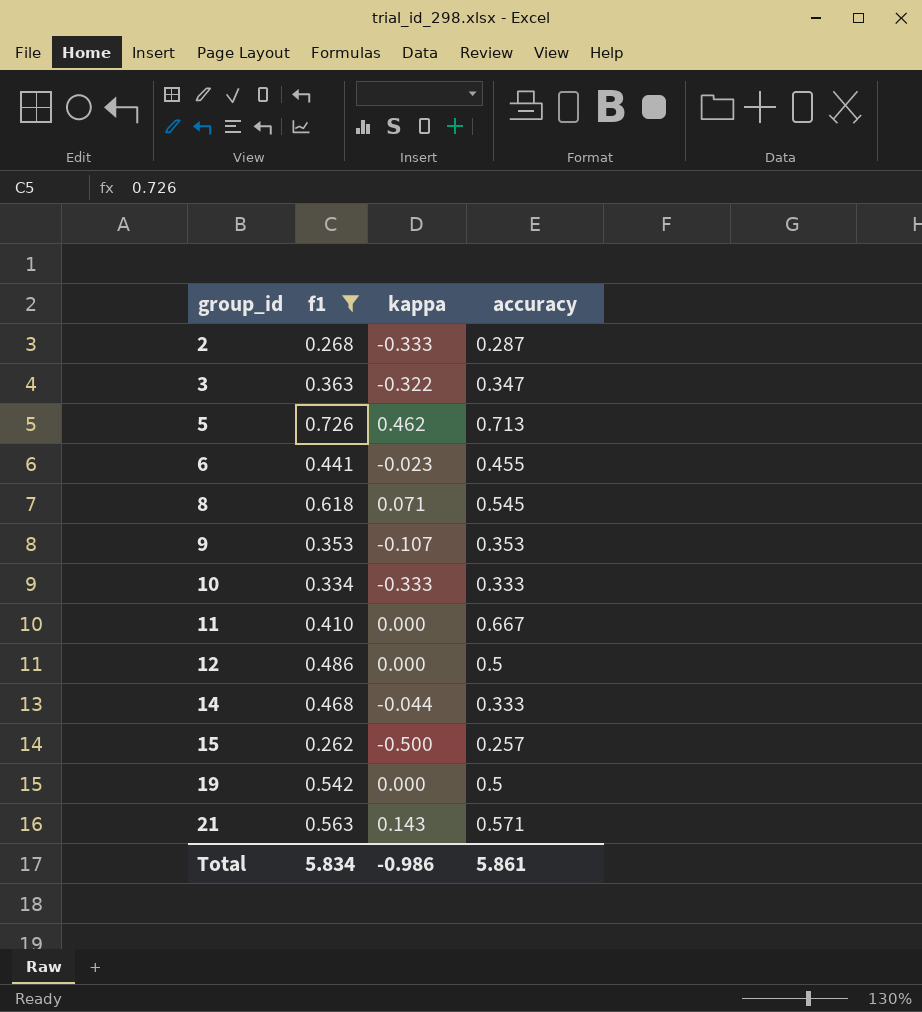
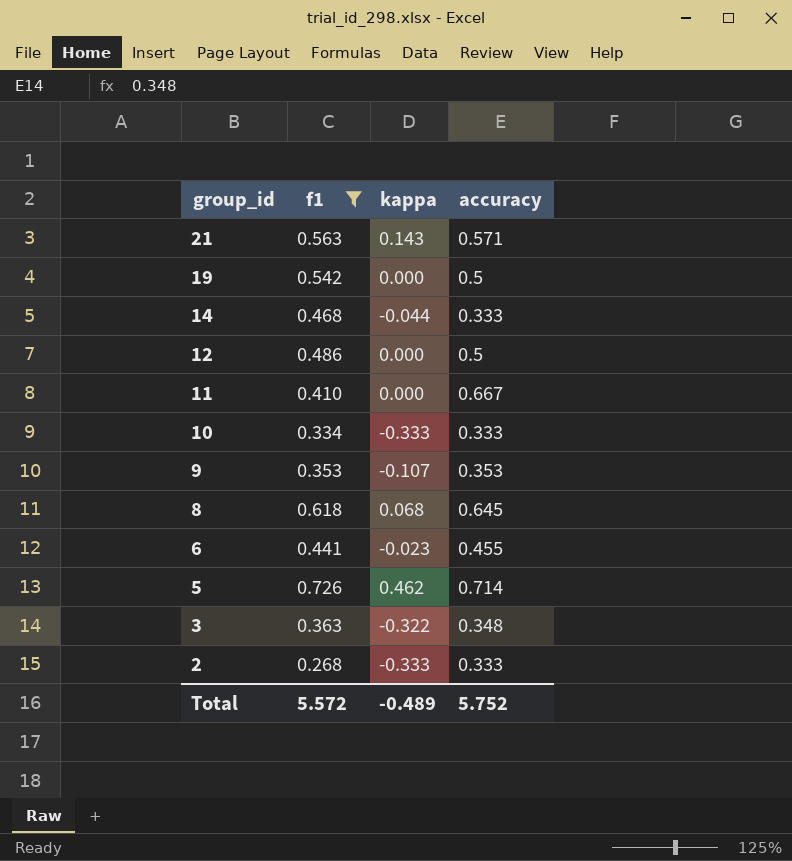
row order: group_id ascending -> group_id descending
row 15: 0.262 | -0.500 | 0.257 -> none
8 | kappa: 0.071 -> 0.068
8 | accuracy: 0.545 -> 0.645
5 | accuracy: 0.713 -> 0.714
3 | accuracy: 0.347 -> 0.348
2 | accuracy: 0.287 -> 0.333
Total | f1: 5.834 -> 5.572
Total | kappa: -0.986 -> -0.489
Total | accuracy: 5.861 -> 5.752

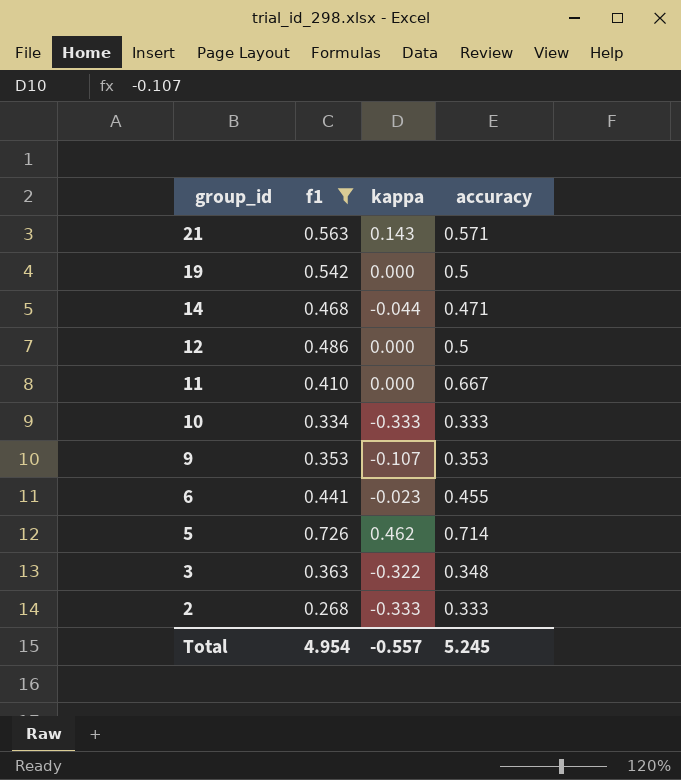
row 8: 0.618 | 0.068 | 0.645 -> none
14 | accuracy: 0.333 -> 0.471
Total | f1: 5.572 -> 4.954
Total | kappa: -0.489 -> -0.557
Total | accuracy: 5.752 -> 5.245

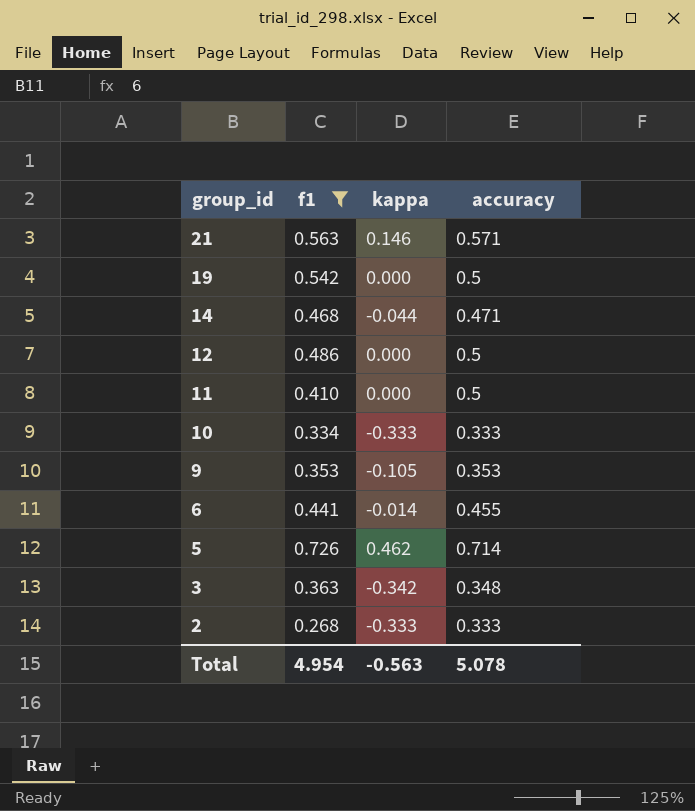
21 | kappa: 0.143 -> 0.146
11 | accuracy: 0.667 -> 0.5
9 | kappa: -0.107 -> -0.105
6 | kappa: -0.023 -> -0.014
3 | kappa: -0.322 -> -0.342
Total | kappa: -0.557 -> -0.563
Total | accuracy: 5.245 -> 5.078

